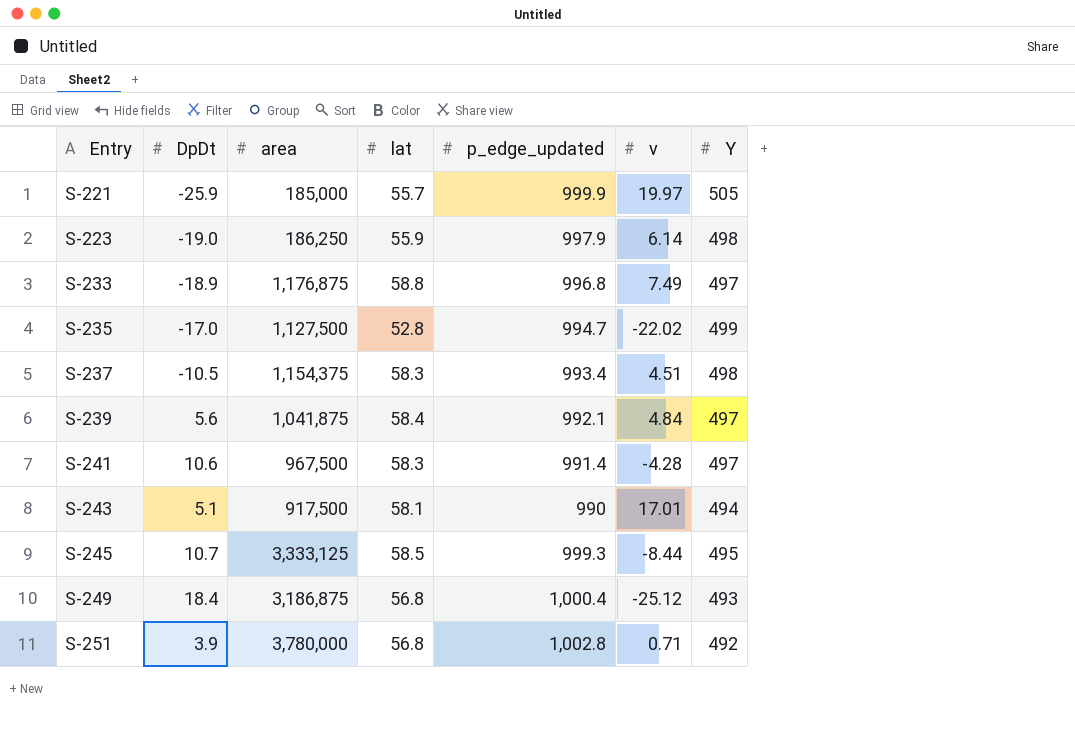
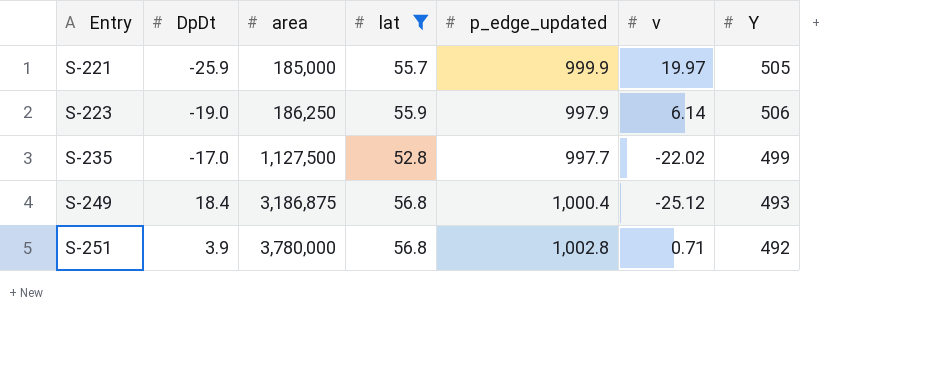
filter: none -> lat <= 56.8
S-223 | Y: 498 -> 506
S-235 | p_edge_updated: 994.7 -> 997.7

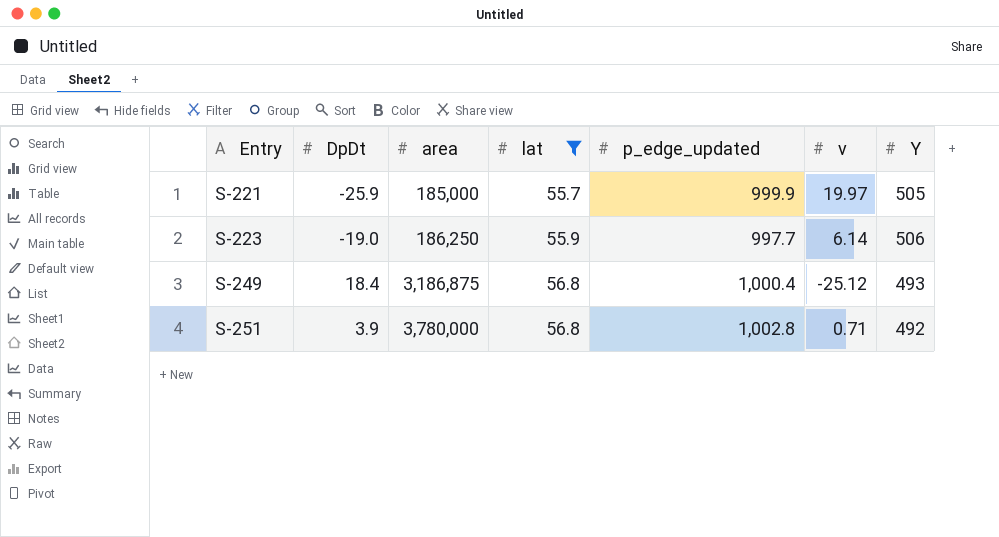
row S-235: -17.0 | 1,127,500 | 52.8 | 997.7 | -22.02 | 499 -> none
S-223 | p_edge_updated: 997.9 -> 997.7

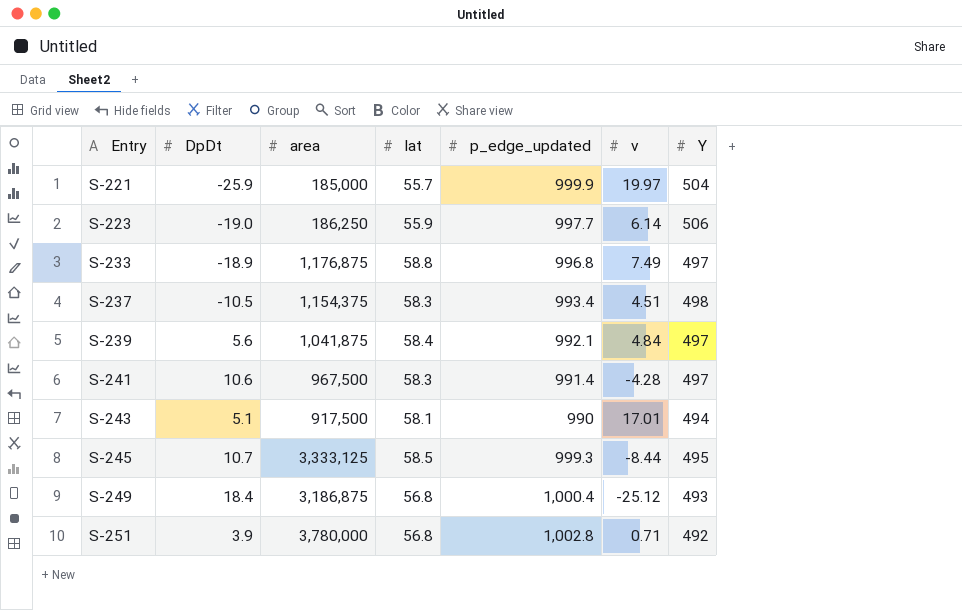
filter: lat <= 56.8 -> none
S-221 | Y: 505 -> 504

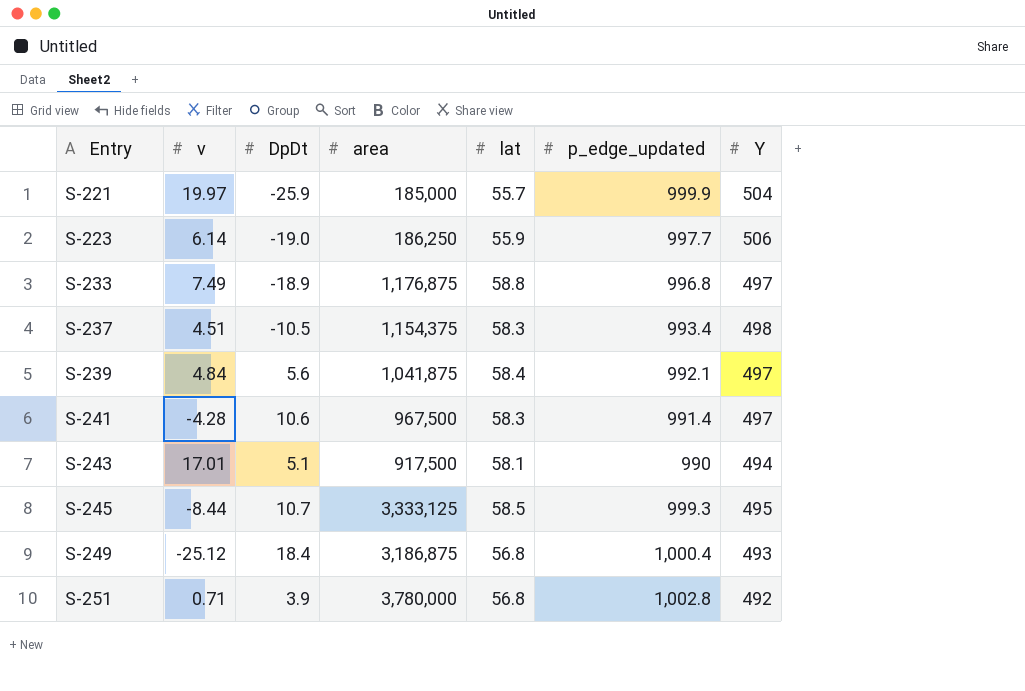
column v | position: 6 -> 2

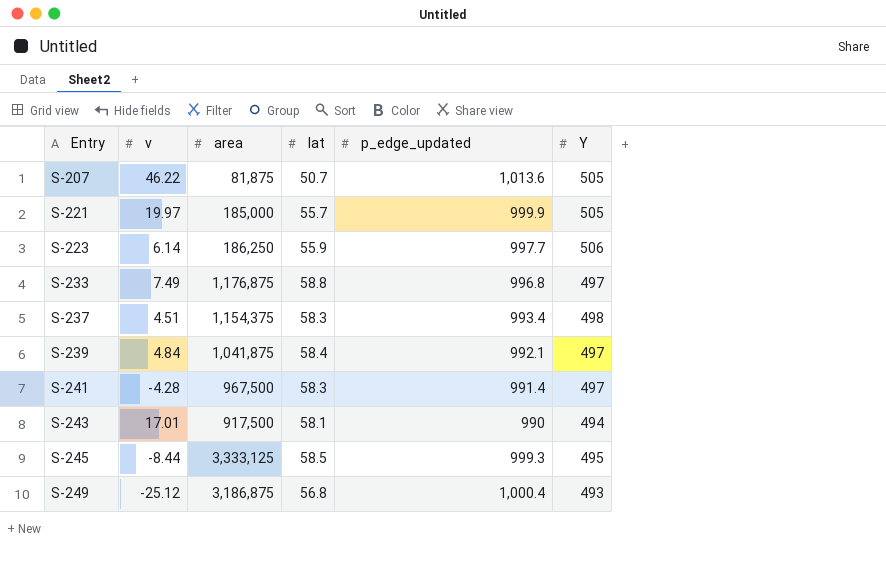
column DpDt | position: 3 -> none
row S-251: 0.71 | 3.9 | 3,780,000 | 56.8 | 1,002.8 | 492 -> none
row S-207: none -> 46.22 | 81,875 | 50.7 | 1,013.6 | 505
S-221 | Y: 504 -> 505

